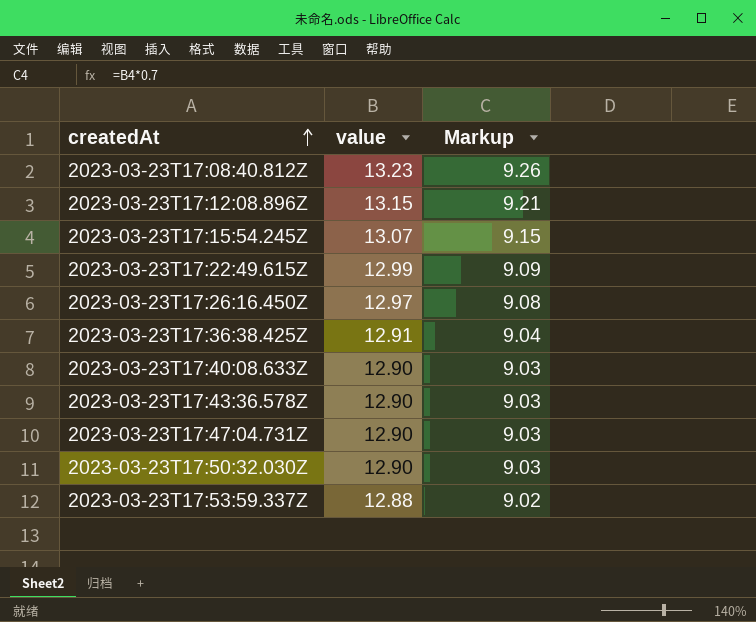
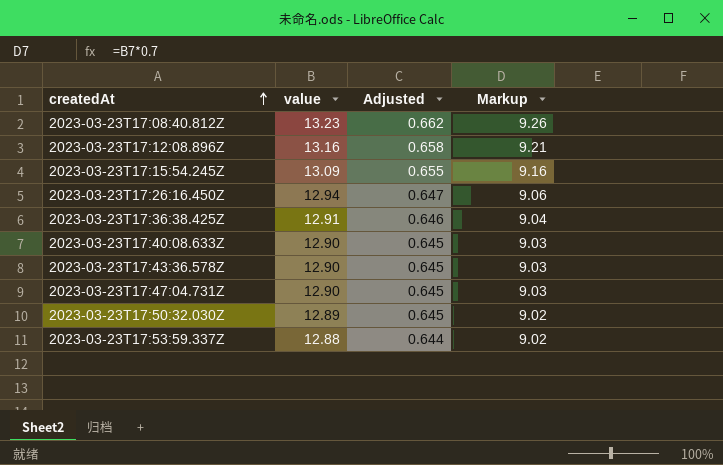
column Adjusted | formula: none -> [value] * 0.05
row 2023-03-23T17:22:49.615Z: 12.99 | 9.09 -> none
2023-03-23T17:12:08.896Z | value: 13.15 -> 13.16
2023-03-23T17:15:54.245Z | value: 13.07 -> 13.09
2023-03-23T17:15:54.245Z | Markup: 9.15 -> 9.16
2023-03-23T17:26:16.450Z | value: 12.97 -> 12.94
2023-03-23T17:26:16.450Z | Markup: 9.08 -> 9.06
2023-03-23T17:50:32.030Z | value: 12.90 -> 12.89
2023-03-23T17:50:32.030Z | Markup: 9.03 -> 9.02

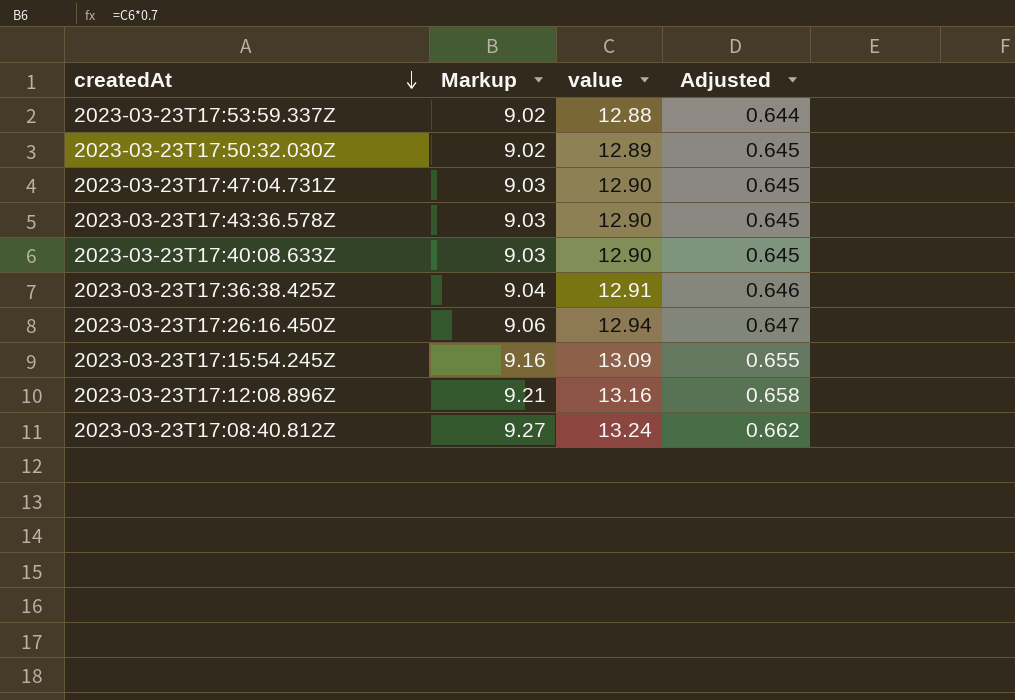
row order: createdAt ascending -> createdAt descending
column Markup | position: 4 -> 2
2023-03-23T17:08:40.812Z | Markup: 9.26 -> 9.27
2023-03-23T17:08:40.812Z | value: 13.23 -> 13.24

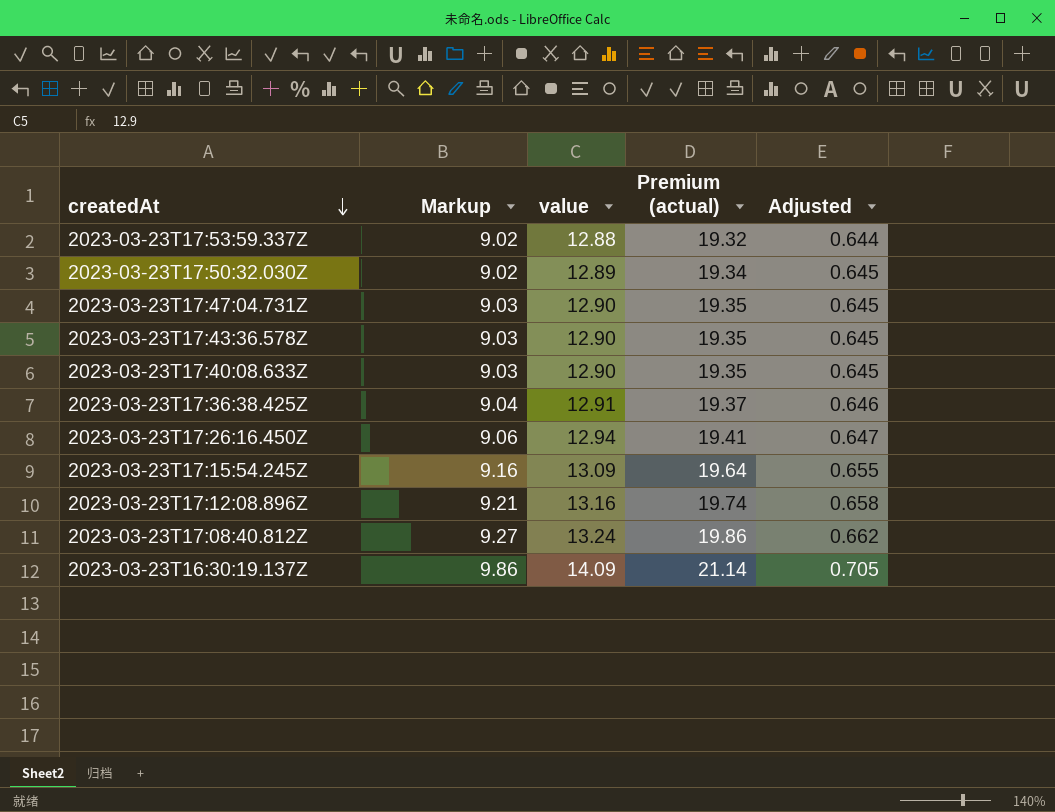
column Premium (actual) | formula: none -> [value] * 1.5
row 2023-03-23T16:30:19.137Z: none -> 9.86 | 14.09 | 21.14 | 0.705

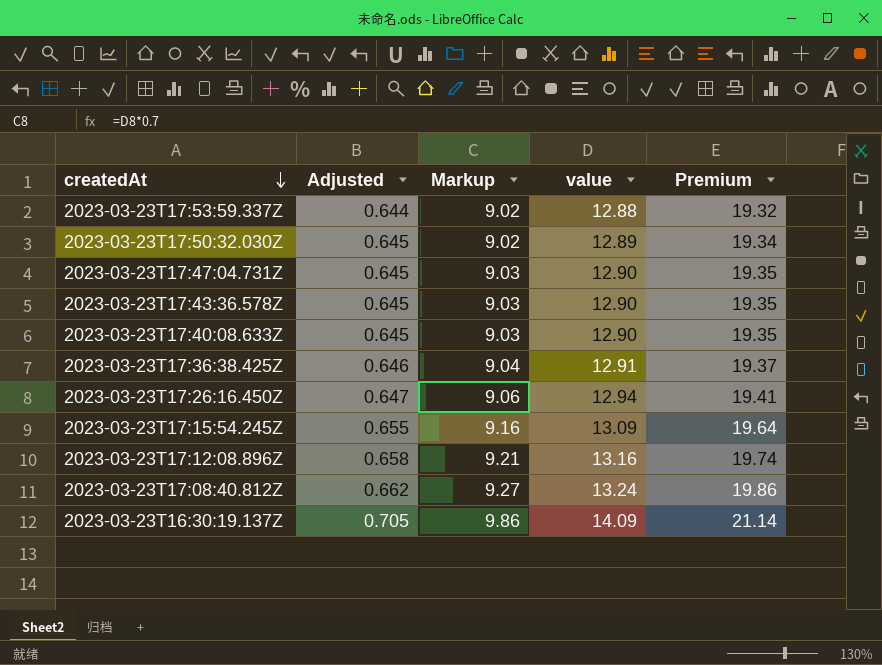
column Adjusted | position: 5 -> 2
column name: Premium (actual) -> Premium

